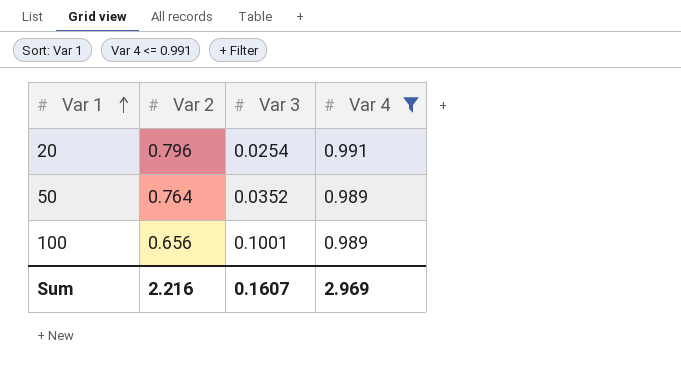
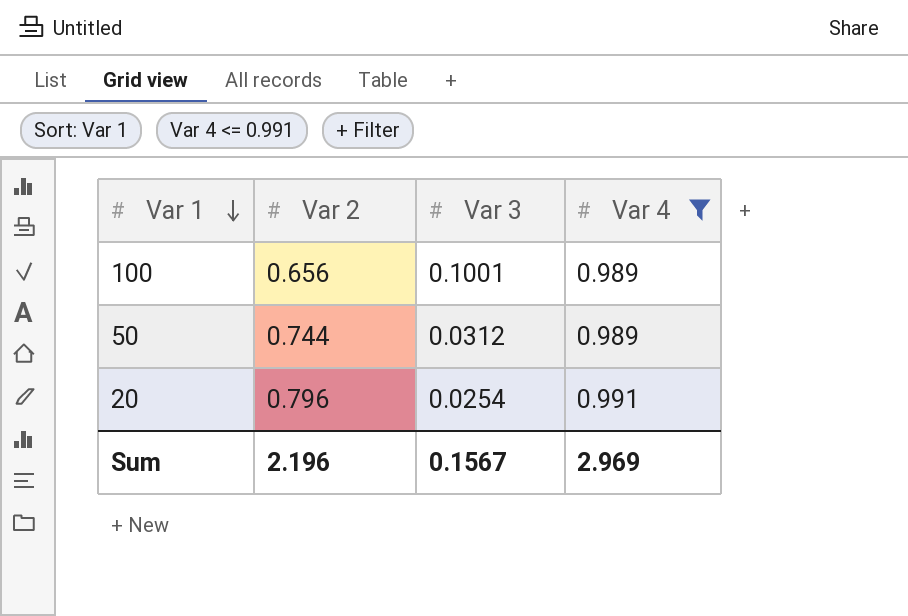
row order: Var 1 ascending -> Var 1 descending
50 | Var 2: 0.764 -> 0.744
50 | Var 3: 0.0352 -> 0.0312
Sum | Var 2: 2.216 -> 2.196
Sum | Var 3: 0.1607 -> 0.1567

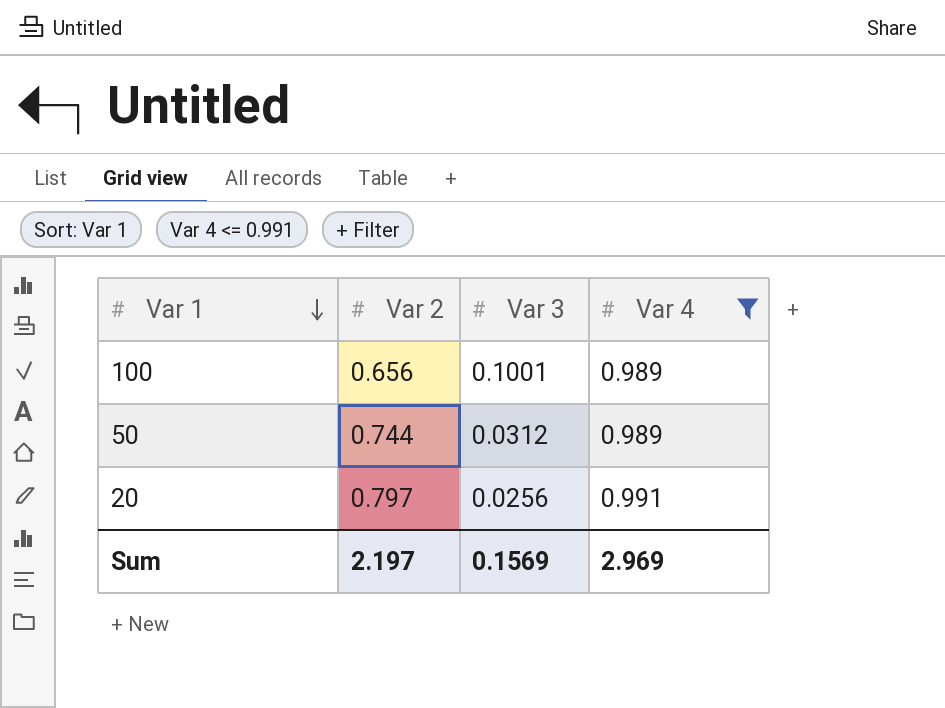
20 | Var 2: 0.796 -> 0.797
20 | Var 3: 0.0254 -> 0.0256
Sum | Var 2: 2.196 -> 2.197
Sum | Var 3: 0.1567 -> 0.1569

